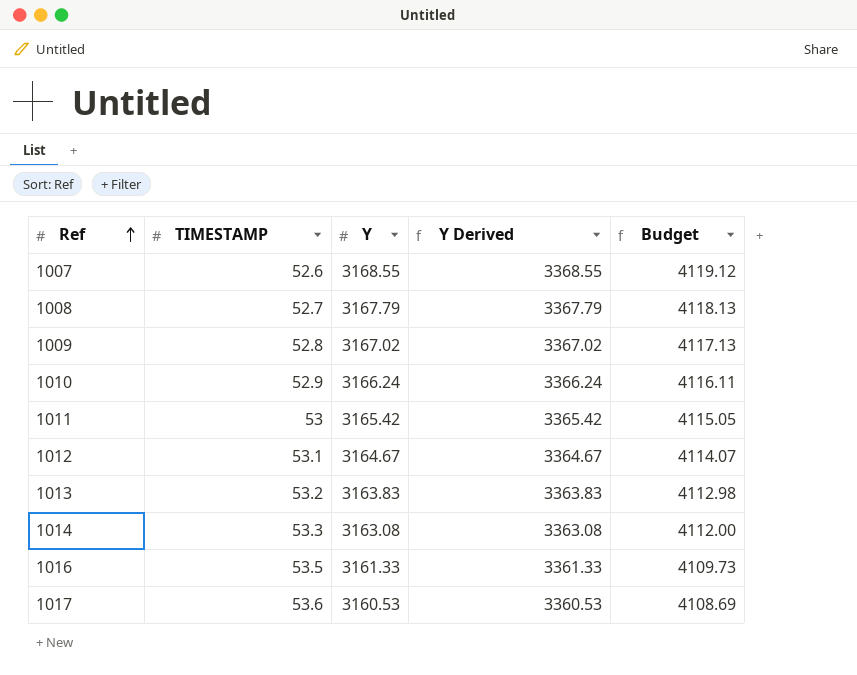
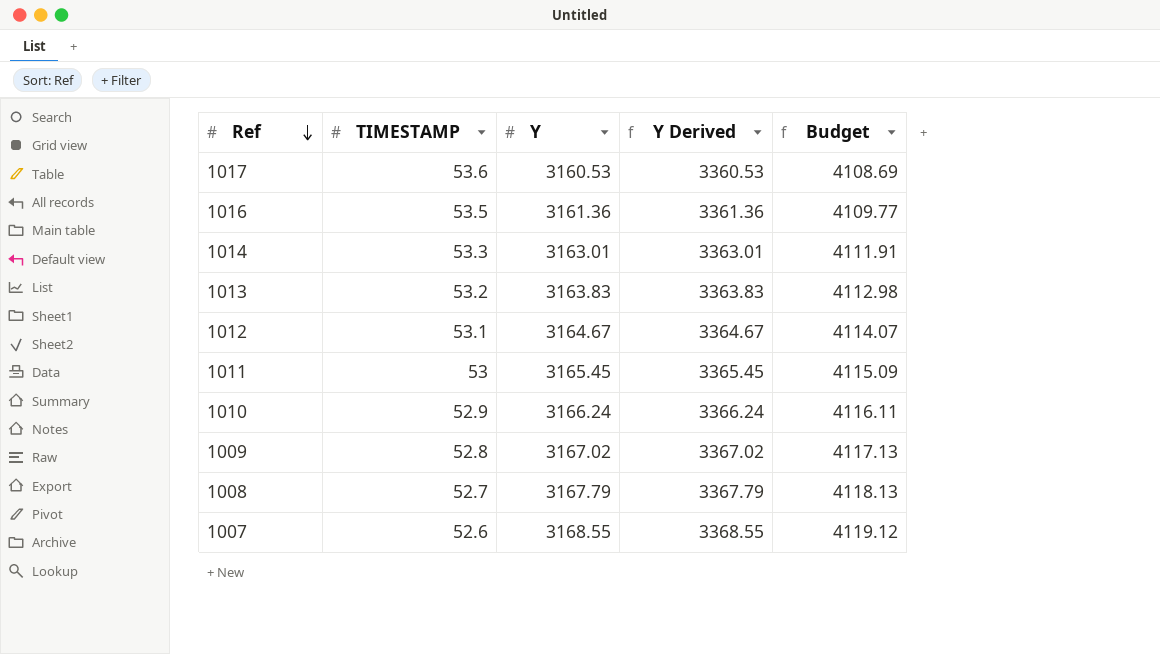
row order: Ref ascending -> Ref descending
1016 | Y: 3161.33 -> 3161.36
1016 | Y Derived: 3361.33 -> 3361.36
1016 | Budget: 4109.73 -> 4109.77
1014 | Y: 3163.08 -> 3163.01
1014 | Y Derived: 3363.08 -> 3363.01
1014 | Budget: 4112.00 -> 4111.91
1011 | Y: 3165.42 -> 3165.45
1011 | Y Derived: 3365.42 -> 3365.45
1011 | Budget: 4115.05 -> 4115.09

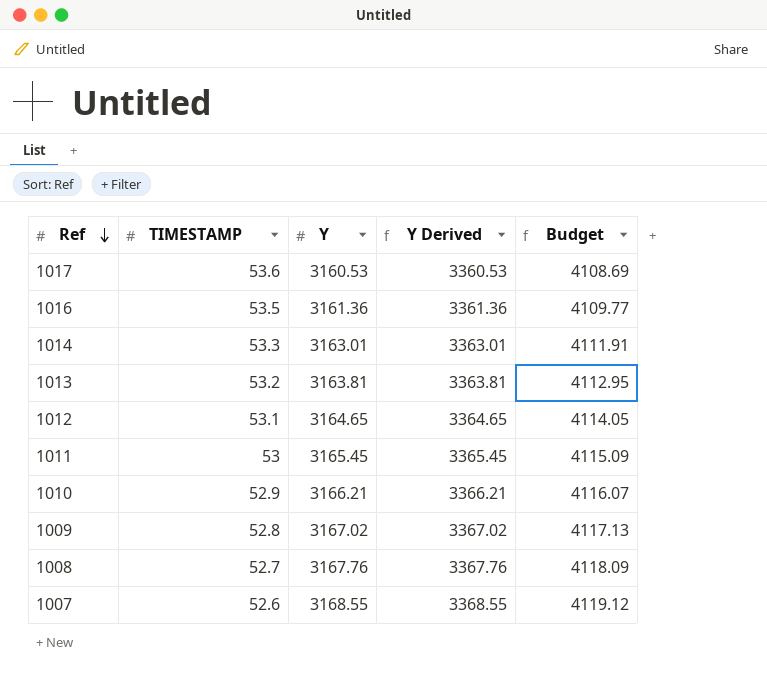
1013 | Y: 3163.83 -> 3163.81
1013 | Y Derived: 3363.83 -> 3363.81
1013 | Budget: 4112.98 -> 4112.95
1012 | Y: 3164.67 -> 3164.65
1012 | Y Derived: 3364.67 -> 3364.65
1012 | Budget: 4114.07 -> 4114.05
1010 | Y: 3166.24 -> 3166.21
1010 | Y Derived: 3366.24 -> 3366.21
1010 | Budget: 4116.11 -> 4116.07
1008 | Y: 3167.79 -> 3167.76
1008 | Y Derived: 3367.79 -> 3367.76
1008 | Budget: 4118.13 -> 4118.09

